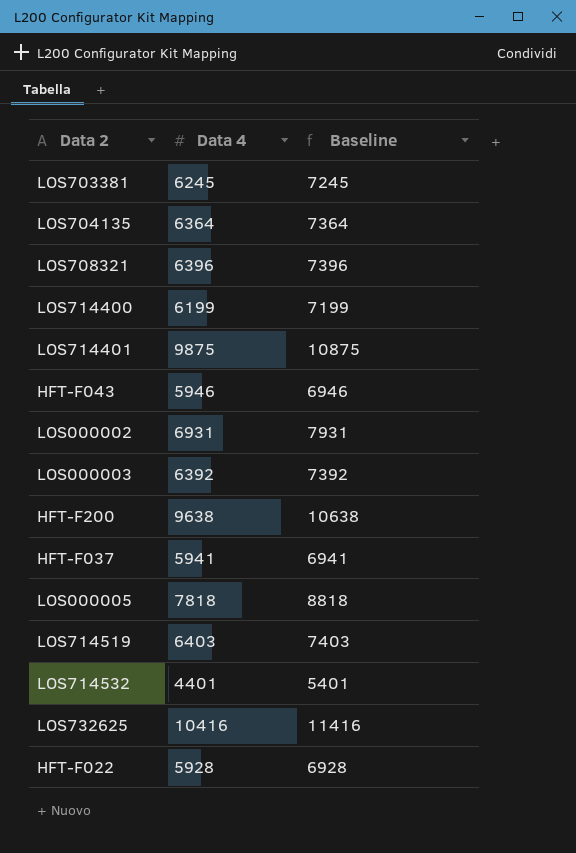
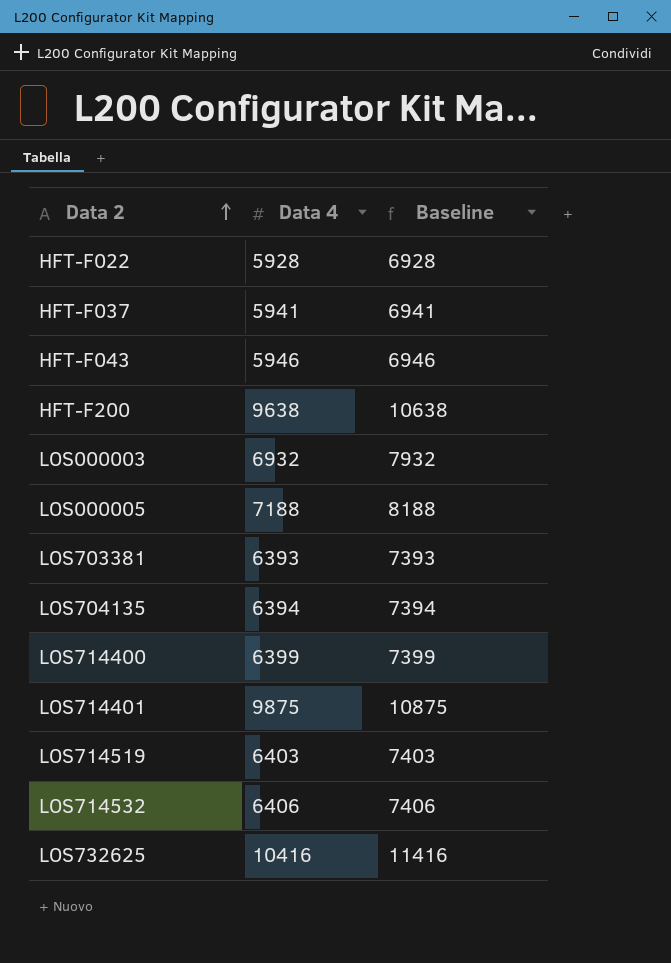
row order: none -> Data 2 ascending
row LOS708321: 6396 | 7396 -> none
row LOS000002: 6931 | 7931 -> none
LOS000003 | Data 4: 6392 -> 6932
LOS000003 | Baseline: 7392 -> 7932
LOS000005 | Data 4: 7818 -> 7188
LOS000005 | Baseline: 8818 -> 8188
LOS703381 | Data 4: 6245 -> 6393
LOS703381 | Baseline: 7245 -> 7393
LOS704135 | Data 4: 6364 -> 6394
LOS704135 | Baseline: 7364 -> 7394
LOS714400 | Data 4: 6199 -> 6399
LOS714400 | Baseline: 7199 -> 7399
LOS714532 | Data 4: 4401 -> 6406
LOS714532 | Baseline: 5401 -> 7406

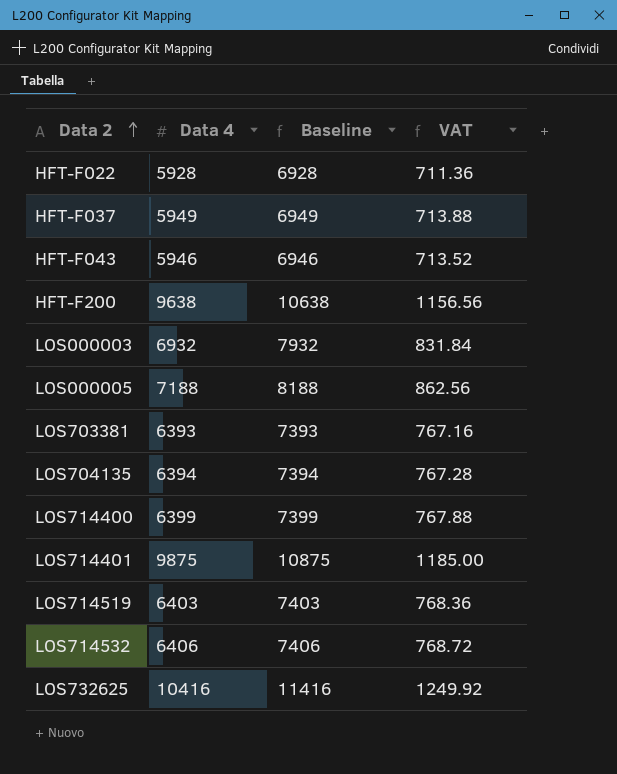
column VAT | formula: none -> [Data 4] * 0.12
HFT-F037 | Data 4: 5941 -> 5949
HFT-F037 | Baseline: 6941 -> 6949

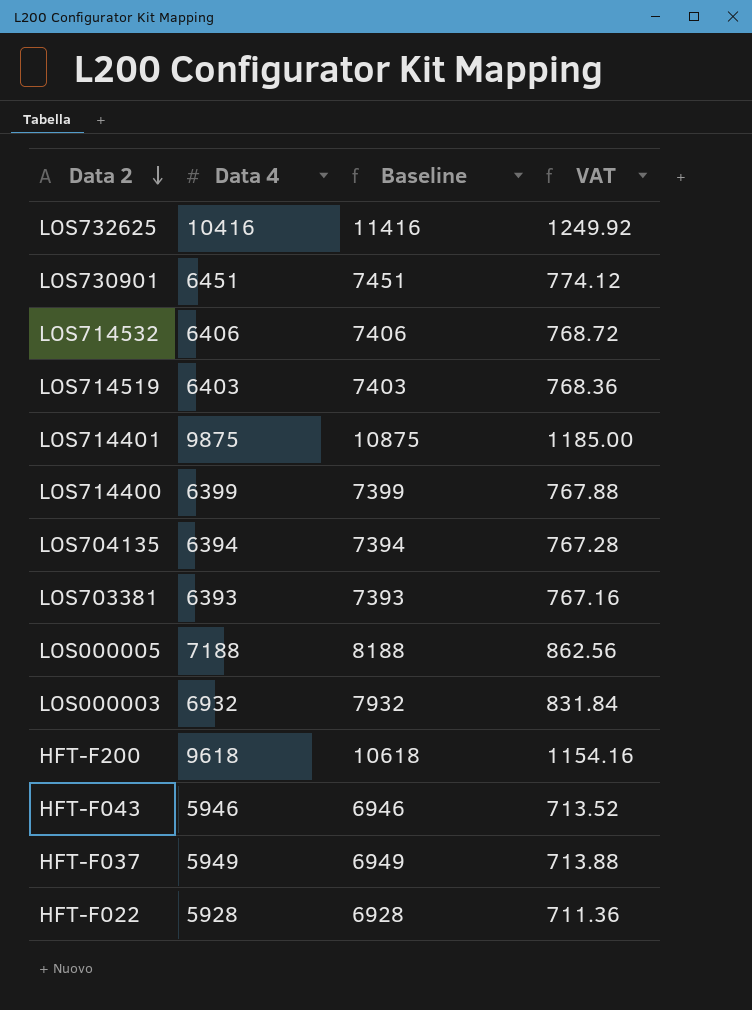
row order: Data 2 ascending -> Data 2 descending
row LOS730901: none -> 6451 | 7451 | 774.12
HFT-F200 | Data 4: 9638 -> 9618
HFT-F200 | Baseline: 10638 -> 10618
HFT-F200 | VAT: 1156.56 -> 1154.16

